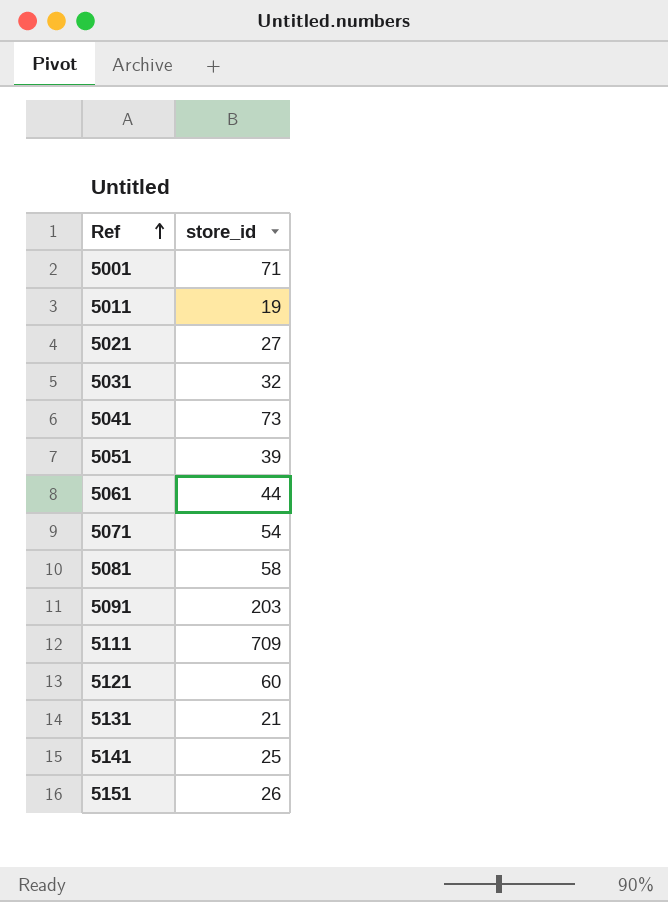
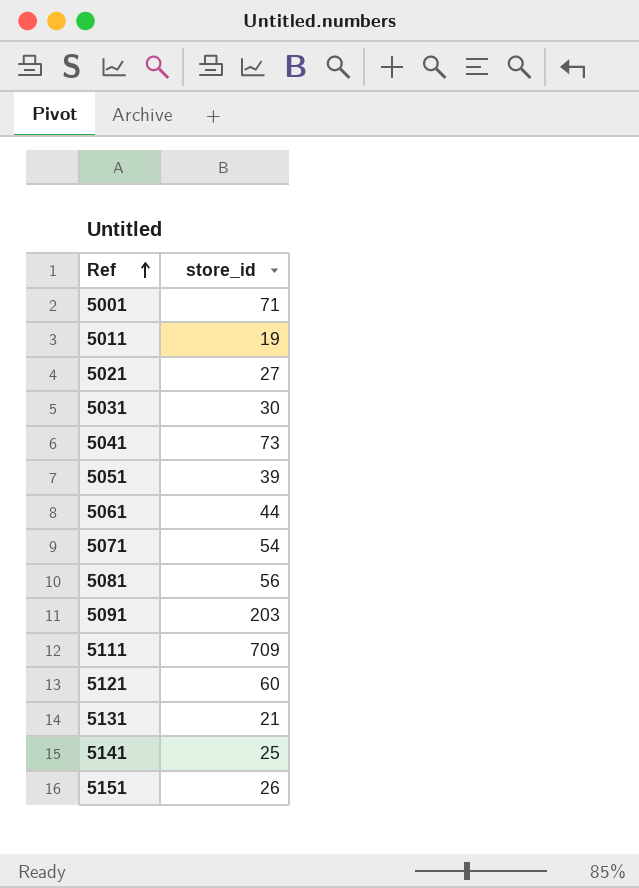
5031 | store_id: 32 -> 30
5081 | store_id: 58 -> 56

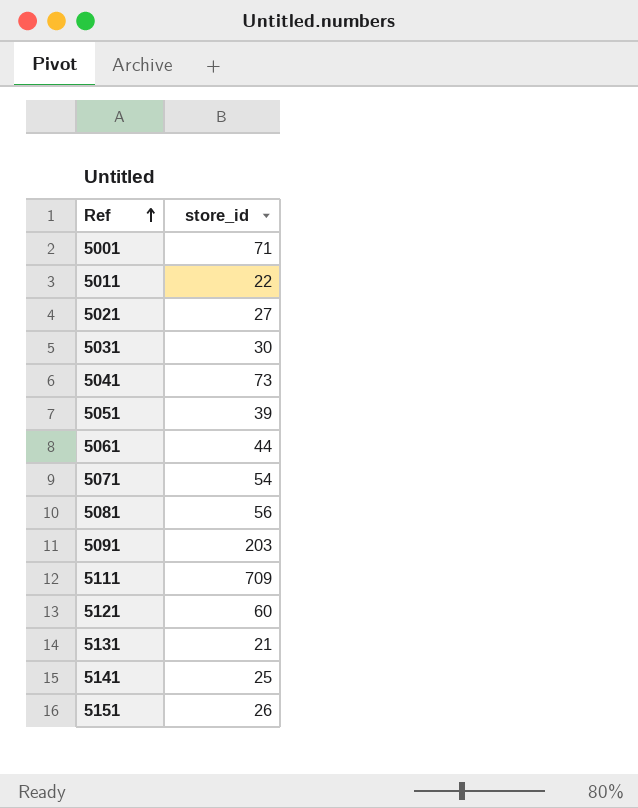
5011 | store_id: 19 -> 22

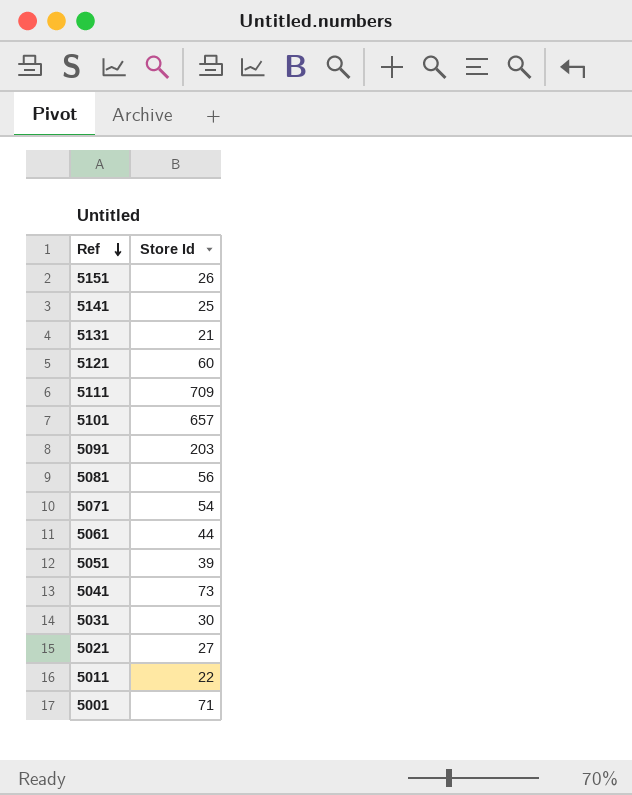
row order: Ref ascending -> Ref descending
column name: store_id -> Store Id
row 5101: none -> 657

